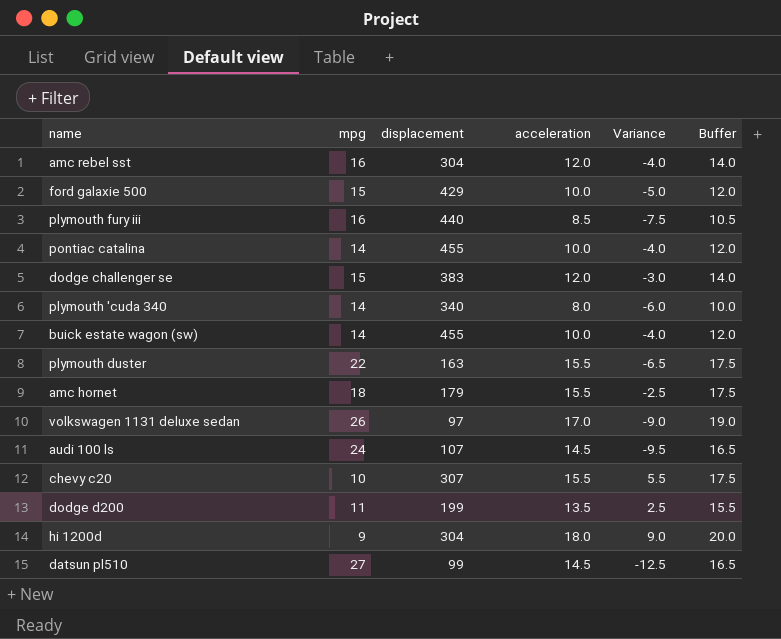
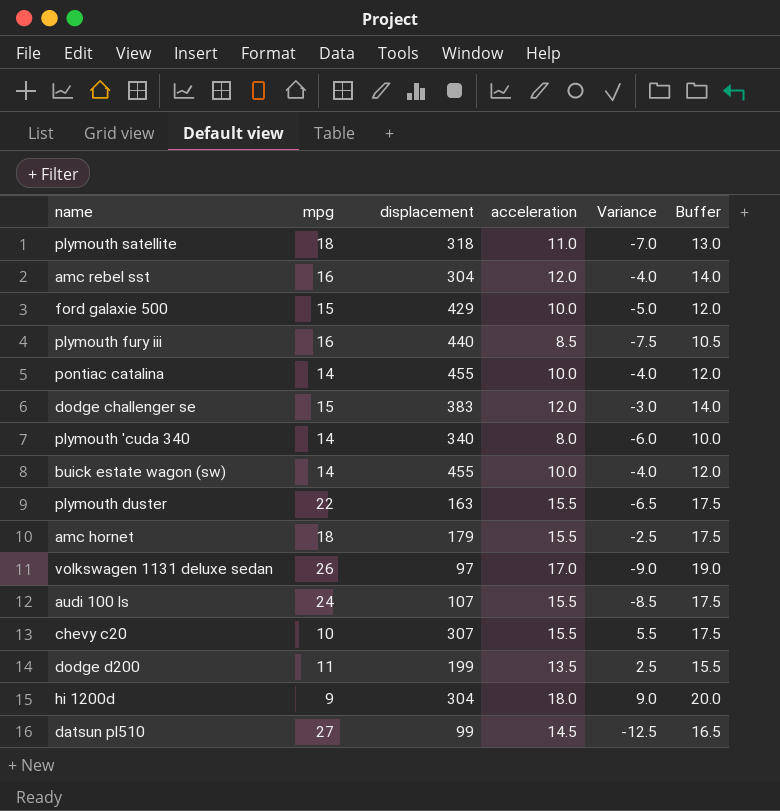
row plymouth satellite: none -> 18 | 318 | 11.0 | -7.0 | 13.0
audi 100 ls | acceleration: 14.5 -> 15.5
audi 100 ls | Variance: -9.5 -> -8.5
audi 100 ls | Buffer: 16.5 -> 17.5

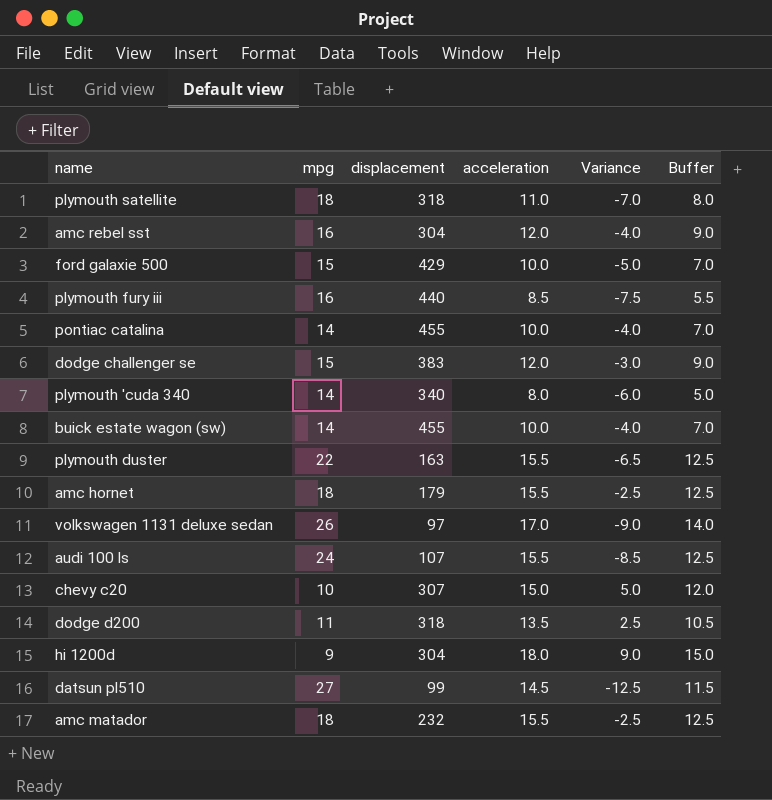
column Buffer | formula: [acceleration] + 2 -> [acceleration] - 3
chevy c20 | acceleration: 15.5 -> 15.0
chevy c20 | Variance: 5.5 -> 5.0
dodge d200 | displacement: 199 -> 318
row amc matador: none -> 18 | 232 | 15.5 | -2.5 | 12.5

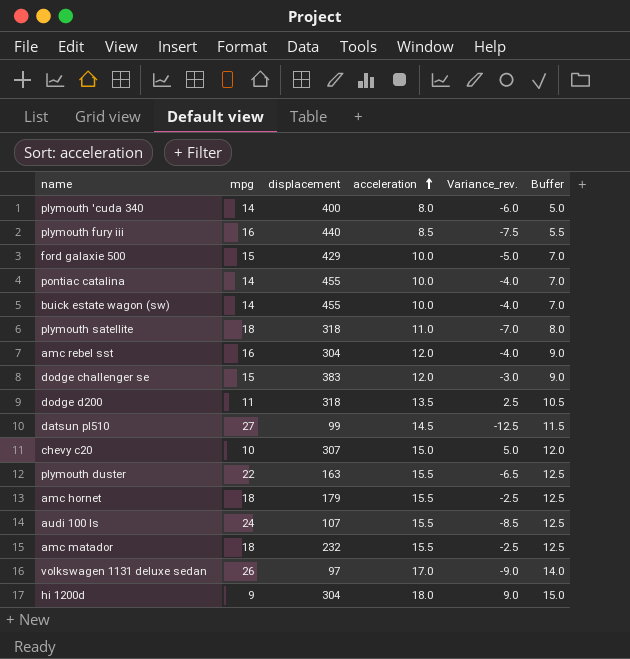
row order: none -> acceleration ascending
column name: Variance -> Variance_rev.
plymouth 'cuda 340 | displacement: 340 -> 400

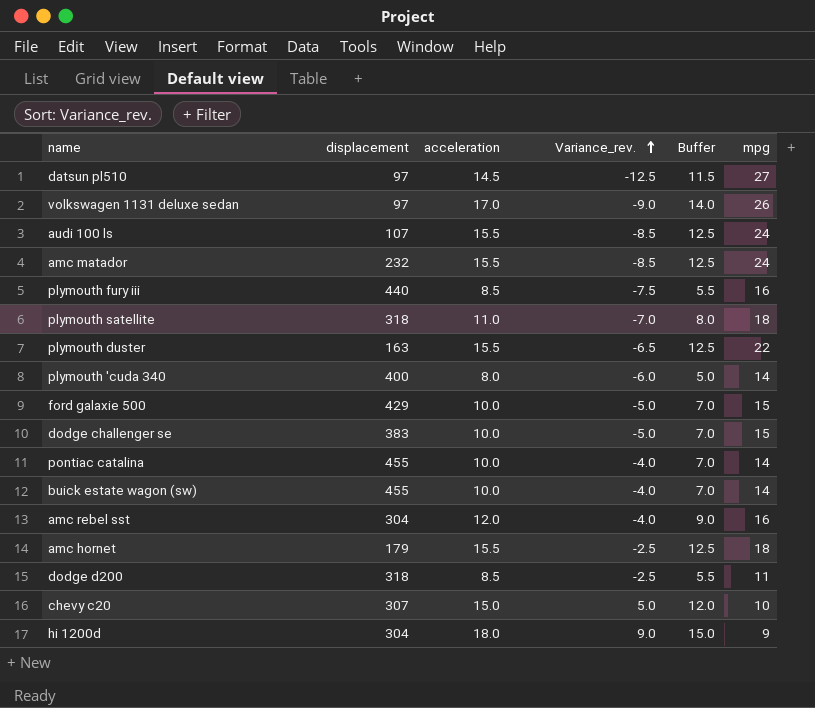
row order: acceleration ascending -> Variance_rev. ascending
column mpg | position: 2 -> 6
datsun pl510 | displacement: 99 -> 97
amc matador | Variance_rev.: -2.5 -> -8.5
amc matador | mpg: 18 -> 24
dodge challenger se | acceleration: 12.0 -> 10.0
dodge challenger se | Variance_rev.: -3.0 -> -5.0
dodge challenger se | Buffer: 9.0 -> 7.0
dodge d200 | acceleration: 13.5 -> 8.5
dodge d200 | Variance_rev.: 2.5 -> -2.5
dodge d200 | Buffer: 10.5 -> 5.5

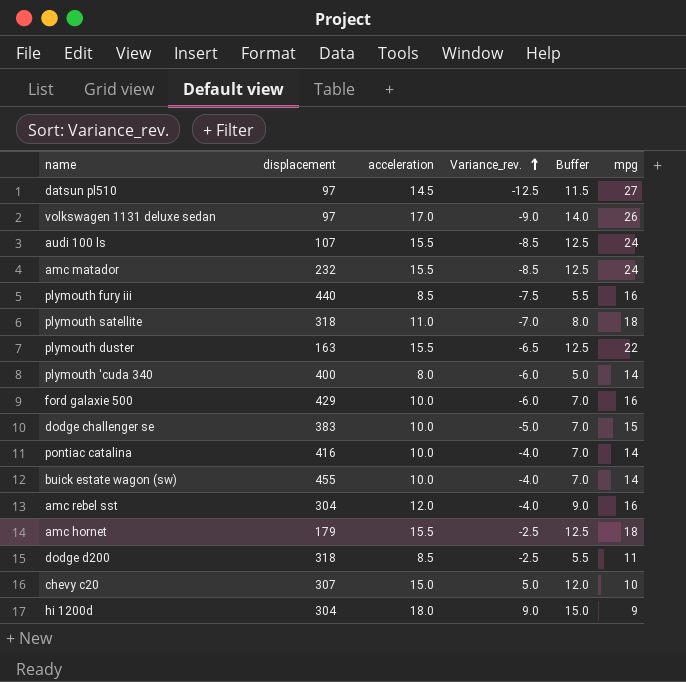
ford galaxie 500 | Variance_rev.: -5.0 -> -6.0
ford galaxie 500 | mpg: 15 -> 16
pontiac catalina | displacement: 455 -> 416

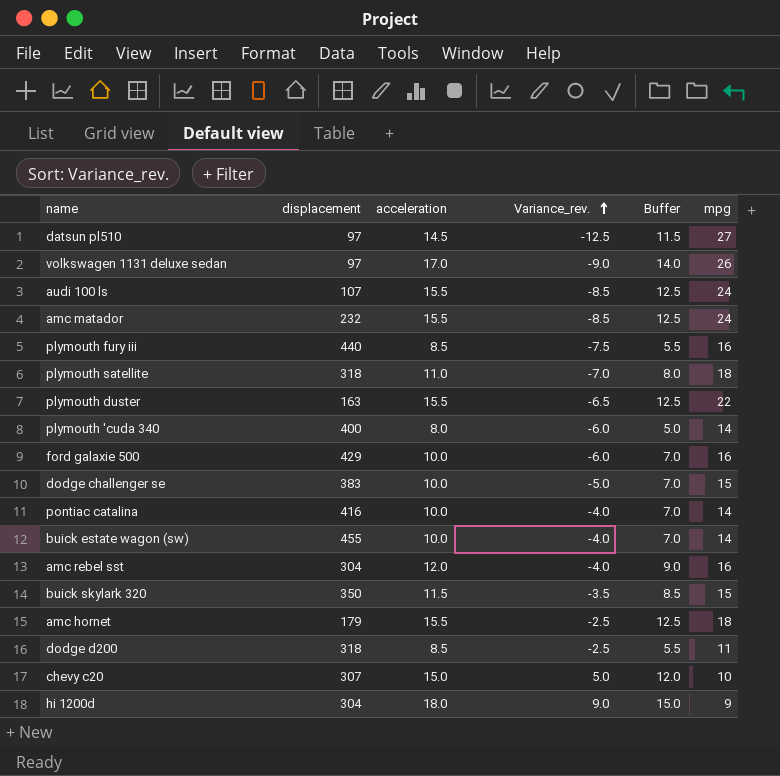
row buick skylark 320: none -> 350 | 11.5 | -3.5 | 8.5 | 15

